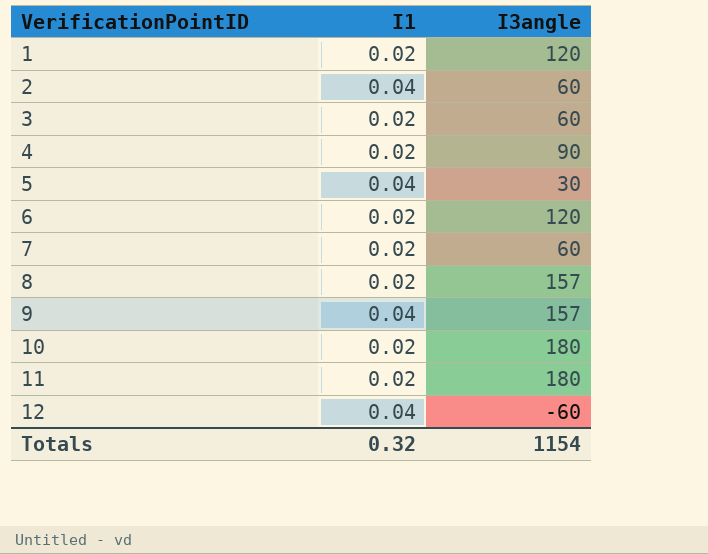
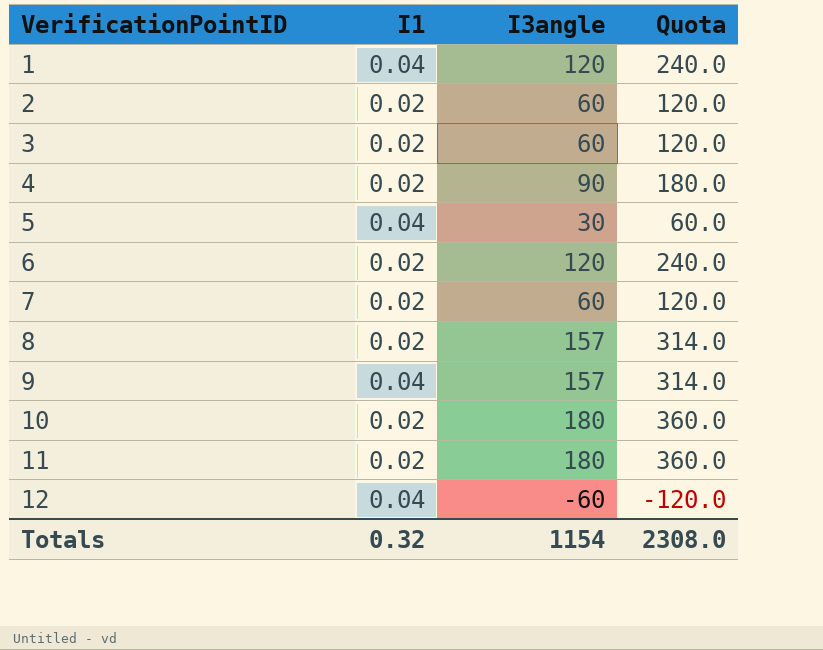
column Quota | formula: none -> [I3angle] * 2
1 | I1: 0.02 -> 0.04
2 | I1: 0.04 -> 0.02

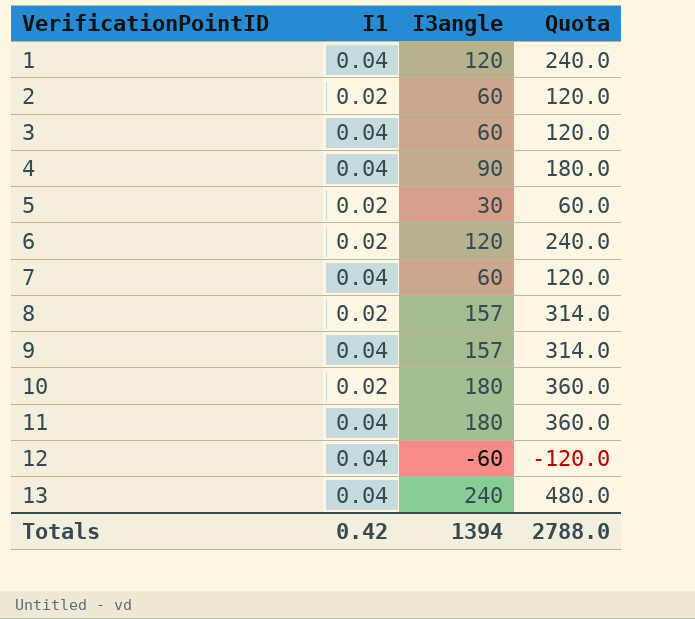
3 | I1: 0.02 -> 0.04
4 | I1: 0.02 -> 0.04
5 | I1: 0.04 -> 0.02
7 | I1: 0.02 -> 0.04
11 | I1: 0.02 -> 0.04
row 13: none -> 0.04 | 240 | 480.0
Totals | I1: 0.32 -> 0.42
Totals | I3angle: 1154 -> 1394
Totals | Quota: 2308.0 -> 2788.0

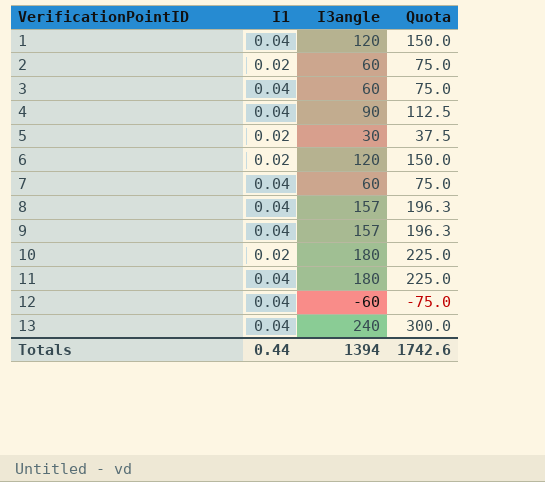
column Quota | formula: [I3angle] * 2 -> [I3angle] * 1.25
8 | I1: 0.02 -> 0.04
Totals | I1: 0.42 -> 0.44
Totals | Quota: 2788.0 -> 1742.6

